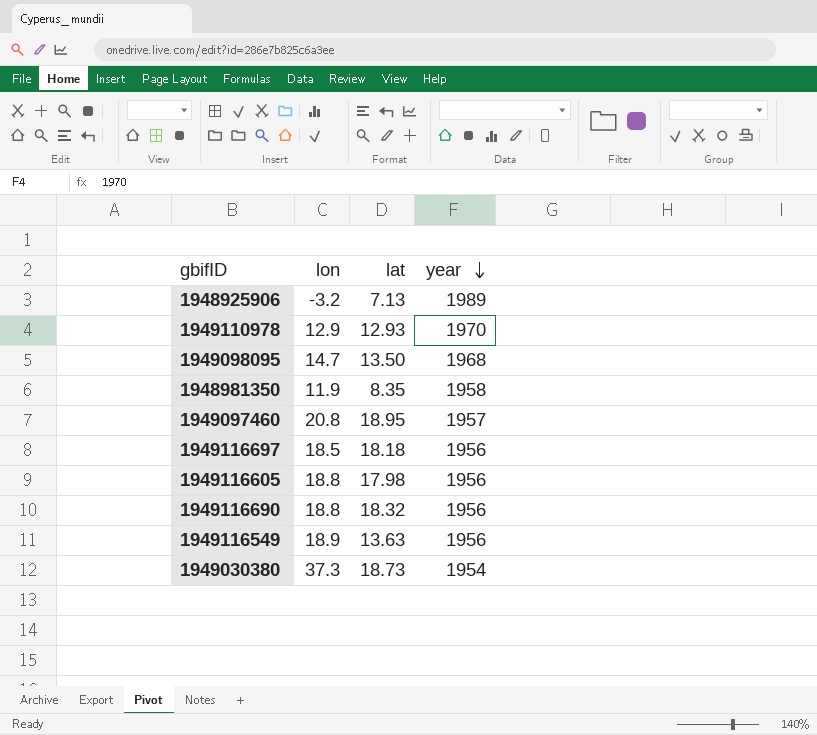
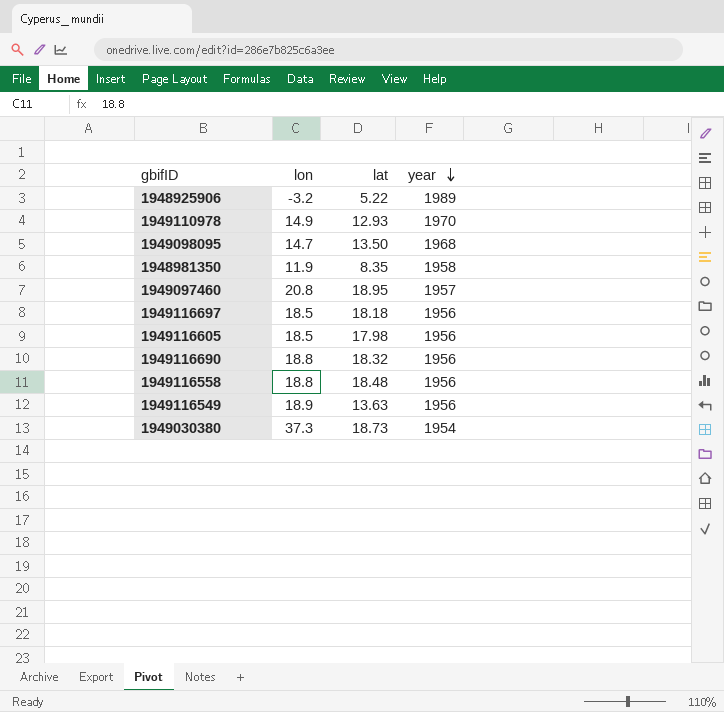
1948925906 | lat: 7.13 -> 5.22
1949110978 | lon: 12.9 -> 14.9
1949116605 | lon: 18.8 -> 18.5
row 1949116558: none -> 18.8 | 18.48 | 1956

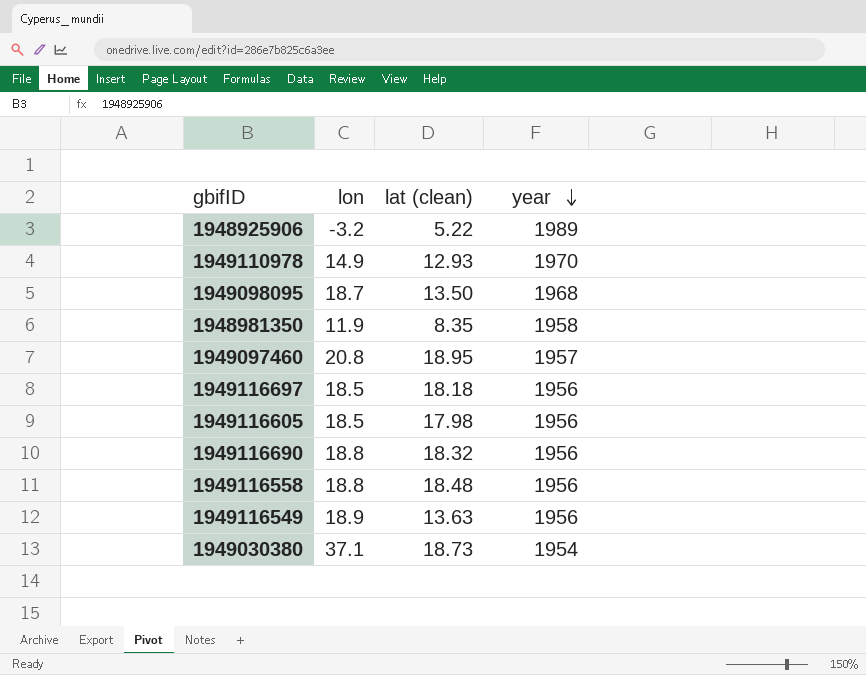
column name: lat -> lat (clean)
1949098095 | lon: 14.7 -> 18.7
1949030380 | lon: 37.3 -> 37.1

